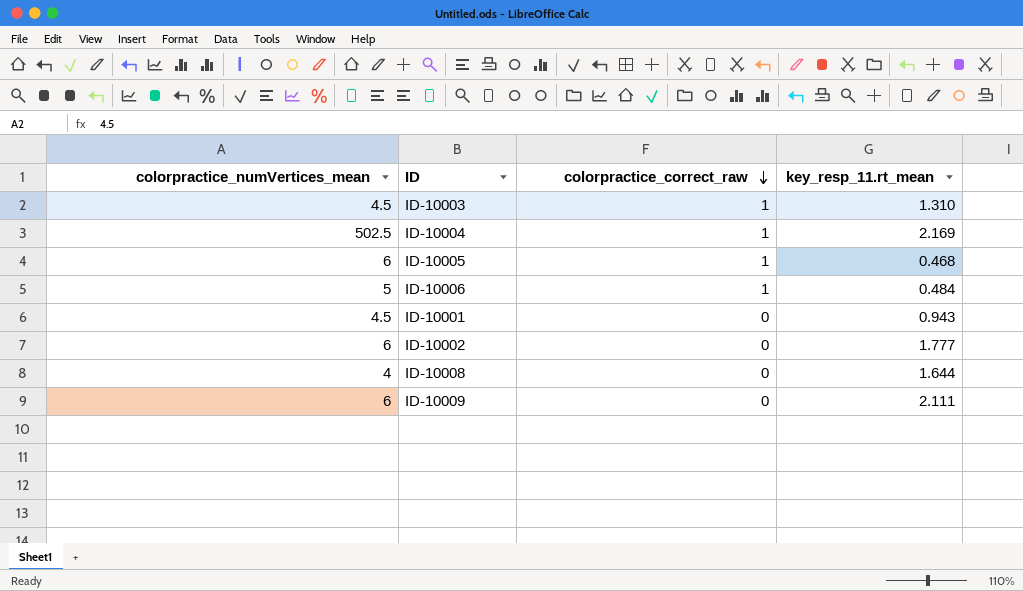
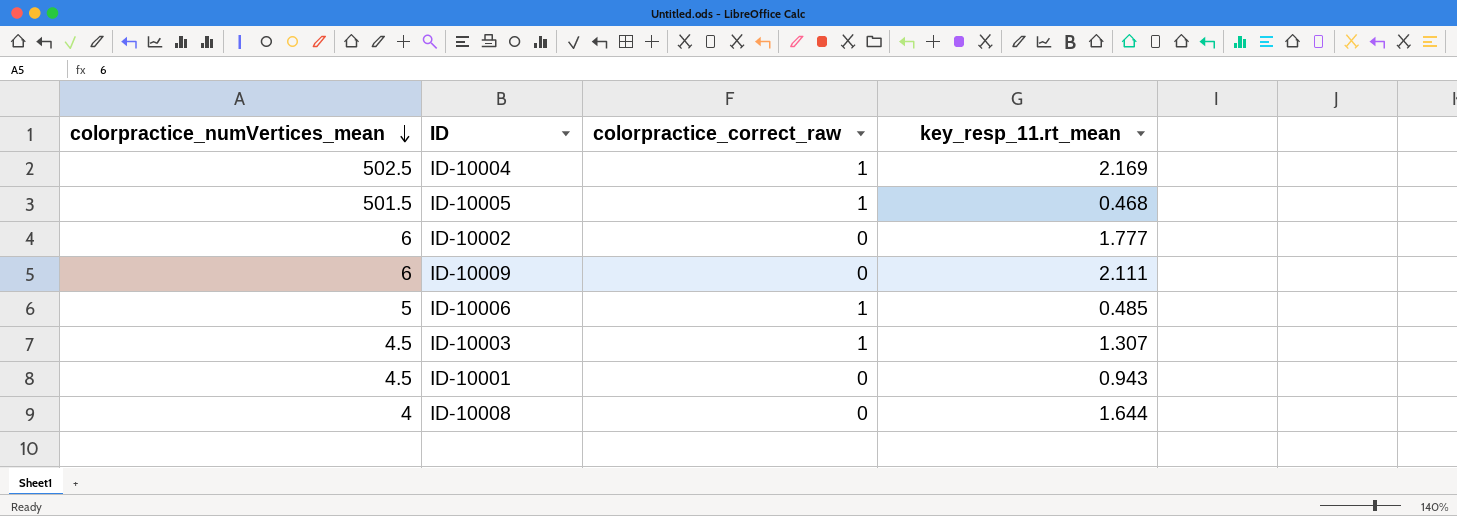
row order: colorpractice_correct_raw descending -> colorpractice_numVertices_mean descending
ID-10005 | colorpractice_numVertices_mean: 6 -> 501.5
ID-10006 | key_resp_11.rt_mean: 0.484 -> 0.485
ID-10003 | key_resp_11.rt_mean: 1.310 -> 1.307

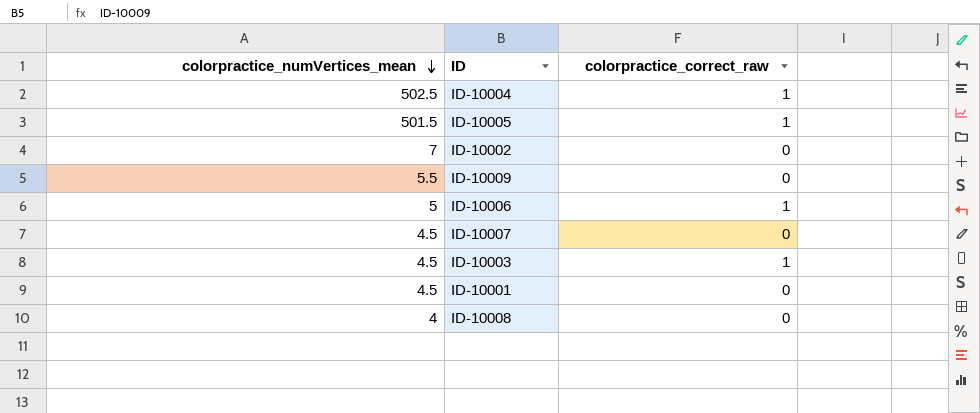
column key_resp_11.rt_mean | position: 4 -> none
ID-10002 | colorpractice_numVertices_mean: 6 -> 7
ID-10009 | colorpractice_numVertices_mean: 6 -> 5.5
row ID-10007: none -> 4.5 | 0

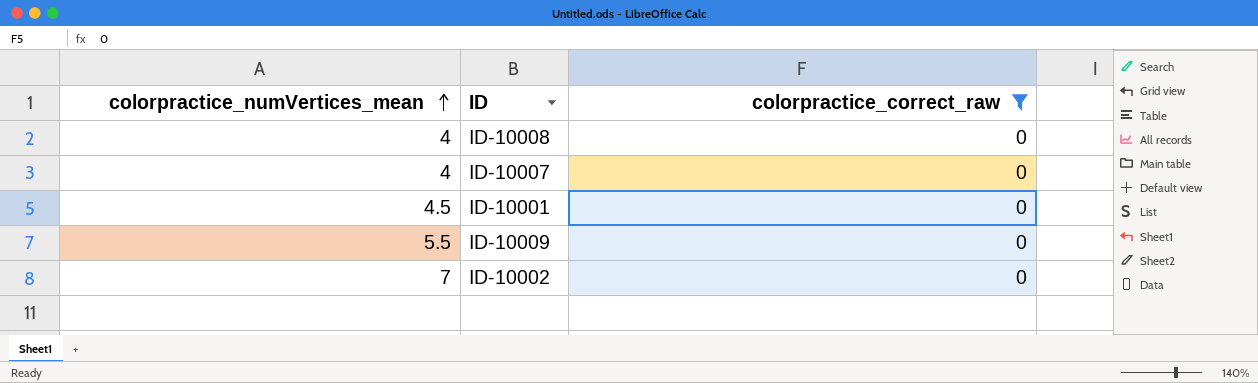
filter: none -> colorpractice_correct_raw = 0
row order: colorpractice_numVertices_mean descending -> colorpractice_numVertices_mean ascending
ID-10007 | colorpractice_numVertices_mean: 4.5 -> 4

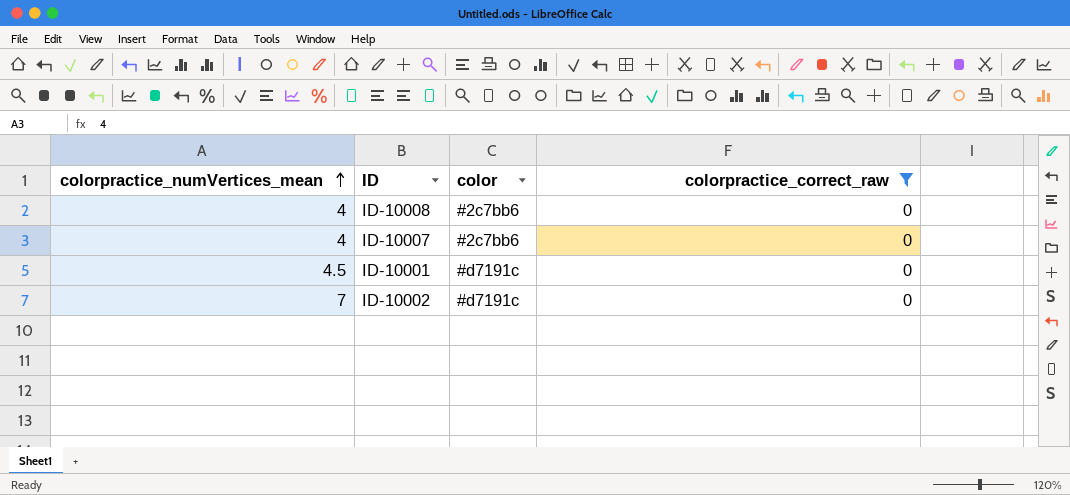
column color | position: none -> 3
row ID-10009: 5.5 | 0 -> none

